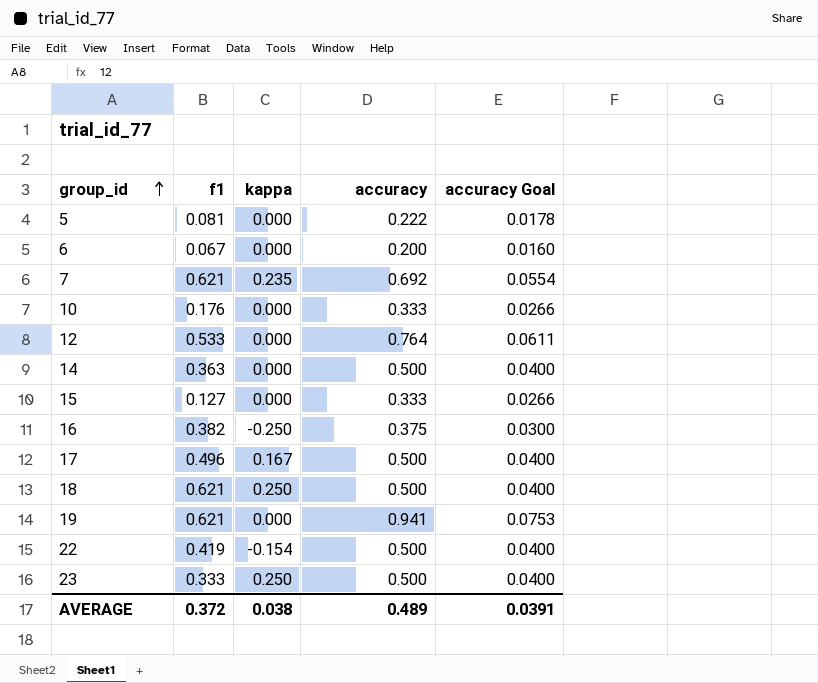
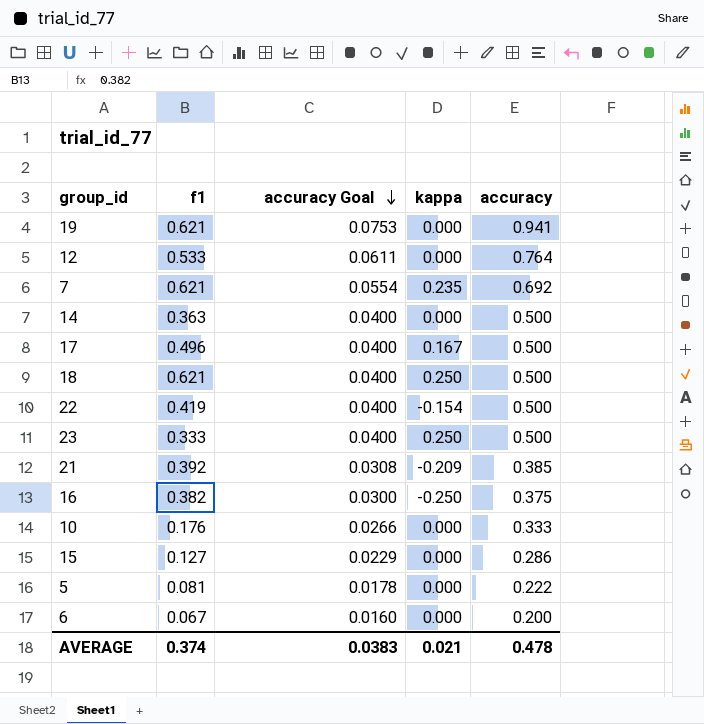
row order: group_id ascending -> accuracy Goal descending
column accuracy Goal | position: 5 -> 3
row 21: none -> 0.392 | 0.0308 | -0.209 | 0.385
15 | accuracy Goal: 0.0266 -> 0.0229
15 | accuracy: 0.333 -> 0.286
AVERAGE | f1: 0.372 -> 0.374
AVERAGE | accuracy Goal: 0.0391 -> 0.0383
AVERAGE | kappa: 0.038 -> 0.021
AVERAGE | accuracy: 0.489 -> 0.478

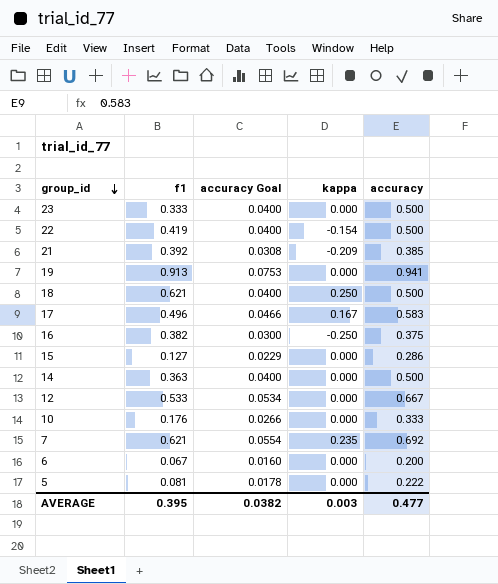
row order: accuracy Goal descending -> group_id descending
23 | kappa: 0.250 -> 0.000
19 | f1: 0.621 -> 0.913
17 | accuracy Goal: 0.0400 -> 0.0466
17 | accuracy: 0.500 -> 0.583
12 | accuracy Goal: 0.0611 -> 0.0534
12 | accuracy: 0.764 -> 0.667
AVERAGE | f1: 0.374 -> 0.395
AVERAGE | accuracy Goal: 0.0383 -> 0.0382
AVERAGE | kappa: 0.021 -> 0.003
AVERAGE | accuracy: 0.478 -> 0.477

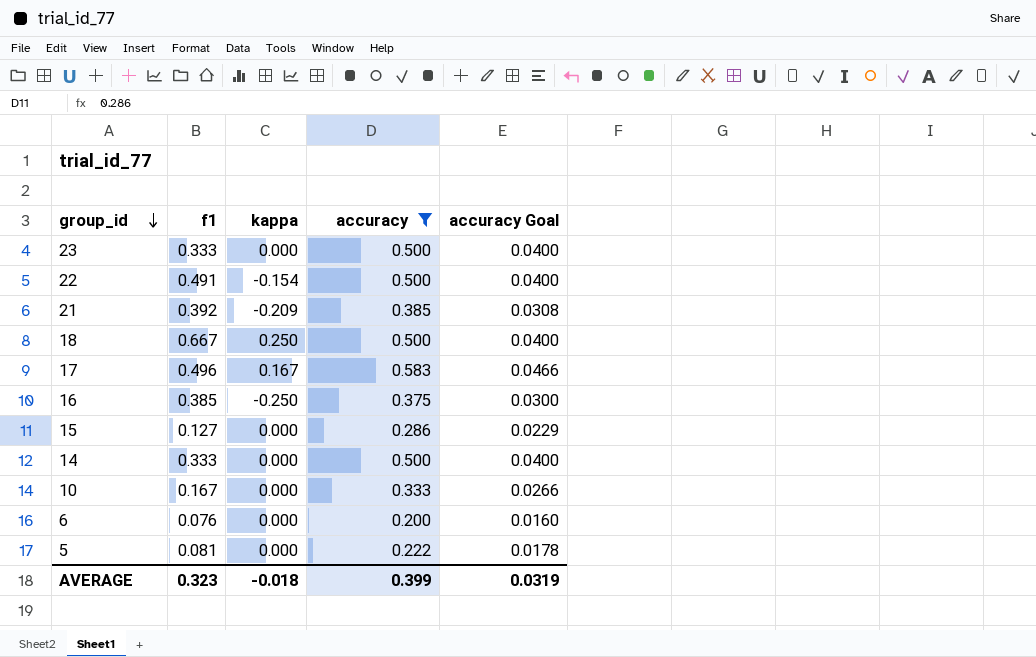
filter: none -> accuracy <= 0.583
column accuracy Goal | position: 3 -> 5
22 | f1: 0.419 -> 0.491
18 | f1: 0.621 -> 0.667
16 | f1: 0.382 -> 0.385
14 | f1: 0.363 -> 0.333
10 | f1: 0.176 -> 0.167
6 | f1: 0.067 -> 0.076
AVERAGE | f1: 0.395 -> 0.323
AVERAGE | kappa: 0.003 -> -0.018
AVERAGE | accuracy: 0.477 -> 0.399
AVERAGE | accuracy Goal: 0.0382 -> 0.0319

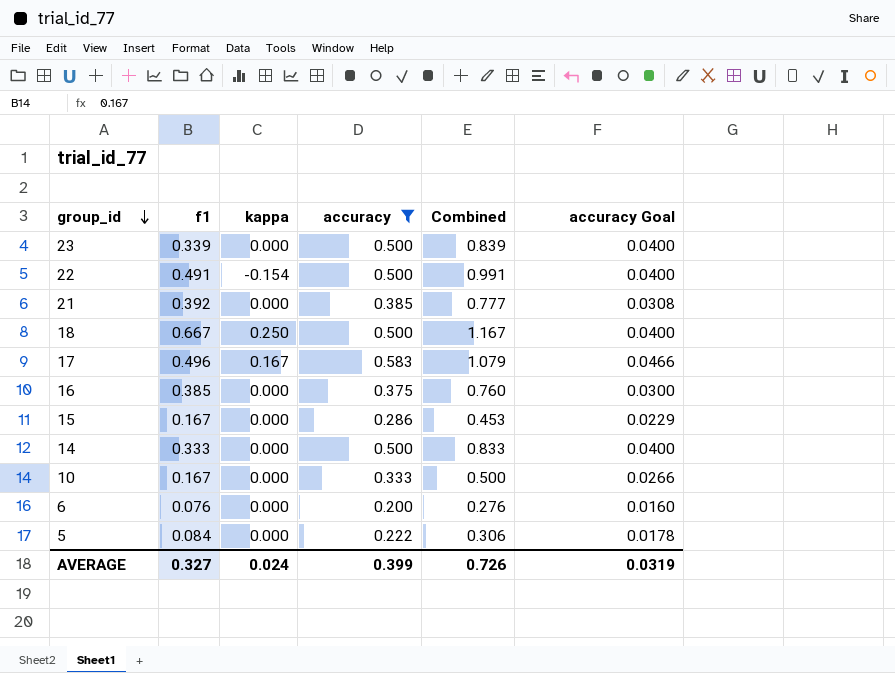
column Combined | formula: none -> [f1] + [accuracy]
23 | f1: 0.333 -> 0.339
21 | kappa: -0.209 -> 0.000
16 | kappa: -0.250 -> 0.000
15 | f1: 0.127 -> 0.167
5 | f1: 0.081 -> 0.084
AVERAGE | f1: 0.323 -> 0.327
AVERAGE | kappa: -0.018 -> 0.024

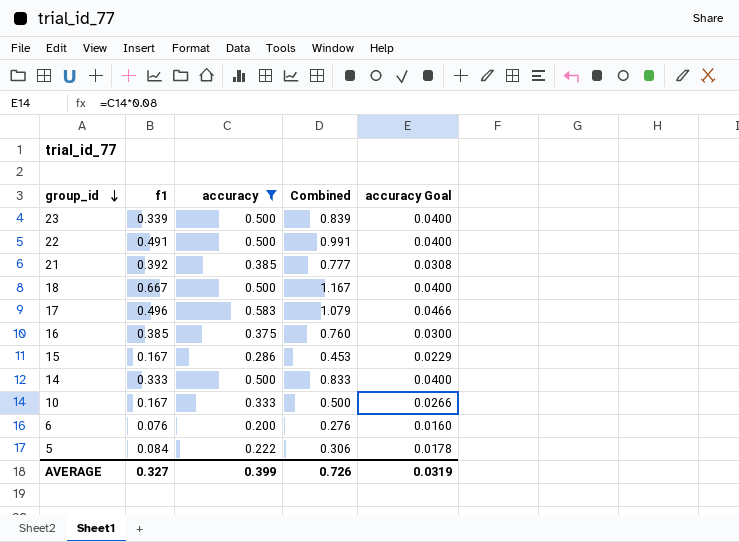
column kappa | position: 3 -> none

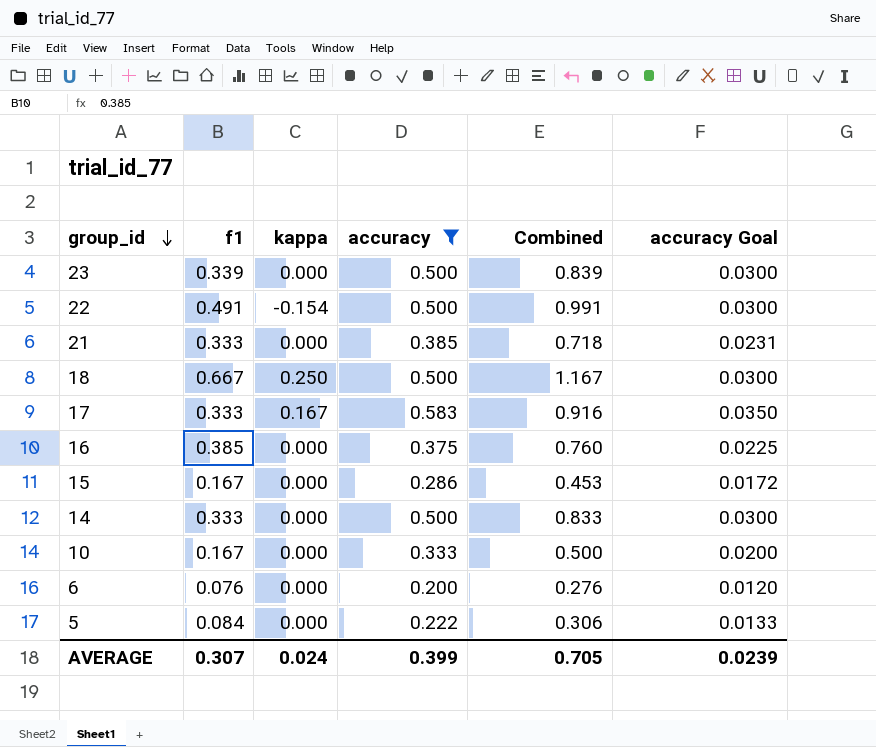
column kappa | position: none -> 3
column accuracy Goal | formula: [accuracy] * 0.08 -> [accuracy] * 0.06
21 | f1: 0.392 -> 0.333
21 | Combined: 0.777 -> 0.718
17 | f1: 0.496 -> 0.333
17 | Combined: 1.079 -> 0.916
AVERAGE | f1: 0.327 -> 0.307
AVERAGE | Combined: 0.726 -> 0.705
AVERAGE | accuracy Goal: 0.0319 -> 0.0239

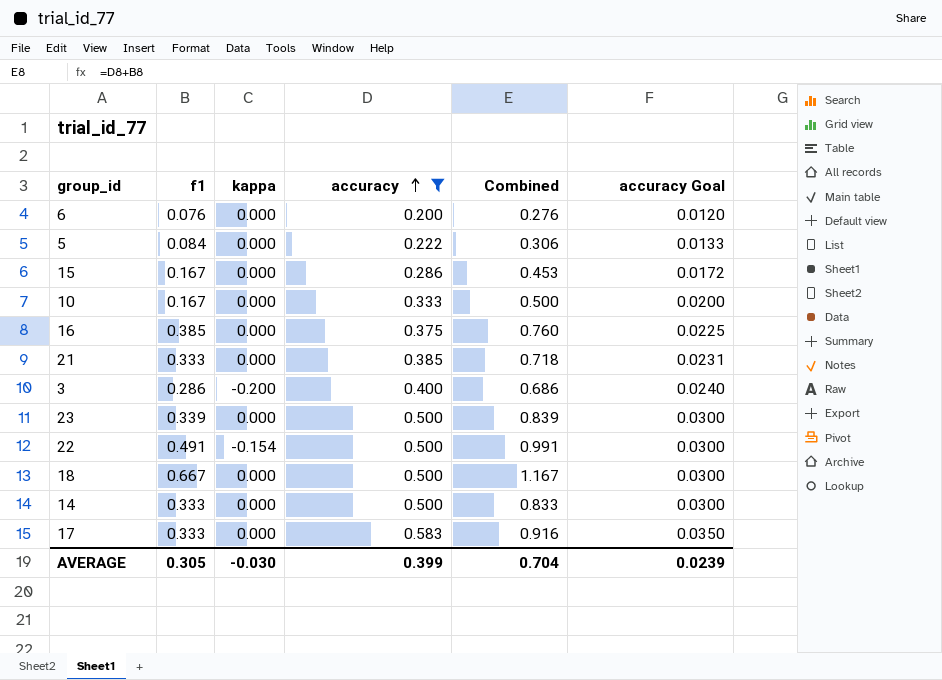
row order: group_id descending -> accuracy ascending
row 3: none -> 0.286 | -0.200 | 0.400 | 0.686 | 0.0240
18 | kappa: 0.250 -> 0.000
17 | kappa: 0.167 -> 0.000
AVERAGE | f1: 0.307 -> 0.305
AVERAGE | kappa: 0.024 -> -0.030
AVERAGE | Combined: 0.705 -> 0.704

